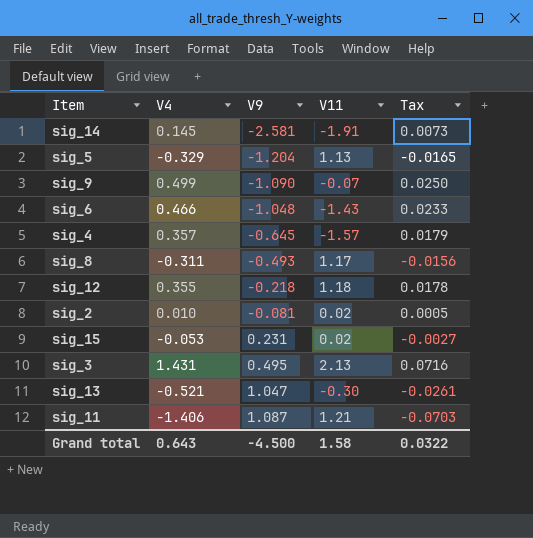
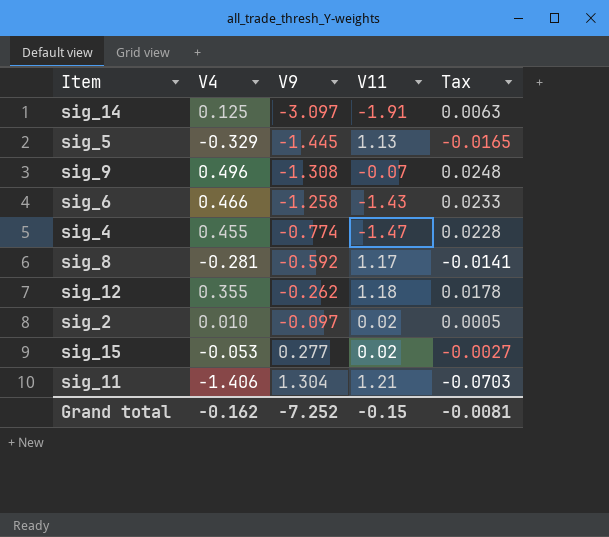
row sig_3: 1.431 | 0.495 | 2.13 | 0.0716 -> none
row sig_13: -0.521 | 1.047 | -0.30 | -0.0261 -> none
sig_14 | V4: 0.145 -> 0.125
sig_14 | V9: -2.581 -> -3.097
sig_14 | Tax: 0.0073 -> 0.0063
sig_5 | V9: -1.204 -> -1.445
sig_9 | V4: 0.499 -> 0.496
sig_9 | V9: -1.090 -> -1.308
sig_9 | Tax: 0.0250 -> 0.0248
sig_6 | V9: -1.048 -> -1.258
sig_4 | V4: 0.357 -> 0.455
sig_4 | V9: -0.645 -> -0.774
sig_4 | V11: -1.57 -> -1.47
sig_4 | Tax: 0.0179 -> 0.0228
sig_8 | V4: -0.311 -> -0.281
sig_8 | V9: -0.493 -> -0.592
sig_8 | Tax: -0.0156 -> -0.0141
sig_12 | V9: -0.218 -> -0.262
sig_2 | V9: -0.081 -> -0.097
sig_15 | V9: 0.231 -> 0.277
sig_11 | V9: 1.087 -> 1.304
Grand total | V4: 0.643 -> -0.162
Grand total | V9: -4.500 -> -7.252
Grand total | V11: 1.58 -> -0.15
Grand total | Tax: 0.0322 -> -0.0081

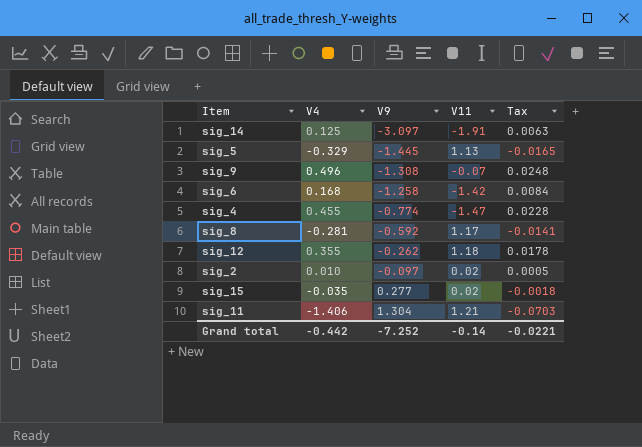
sig_6 | V4: 0.466 -> 0.168
sig_6 | V11: -1.43 -> -1.42
sig_6 | Tax: 0.0233 -> 0.0084
sig_15 | V4: -0.053 -> -0.035
sig_15 | Tax: -0.0027 -> -0.0018
Grand total | V4: -0.162 -> -0.442
Grand total | V11: -0.15 -> -0.14
Grand total | Tax: -0.0081 -> -0.0221

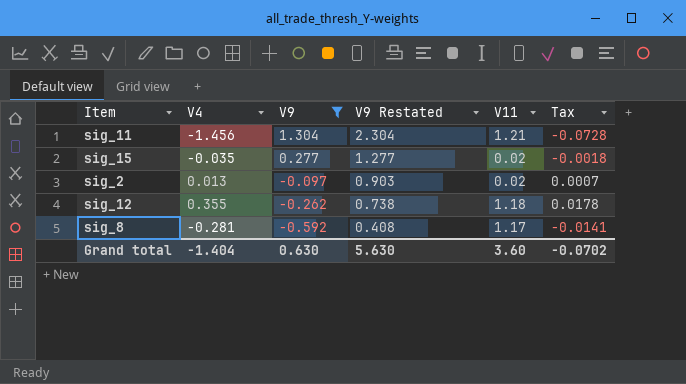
filter: none -> V9 >= -0.592
row order: V9 ascending -> V9 descending
column V9 Restated | formula: none -> [V9] + 1
sig_11 | V4: -1.406 -> -1.456
sig_11 | Tax: -0.0703 -> -0.0728
sig_2 | V4: 0.010 -> 0.013
sig_2 | Tax: 0.0005 -> 0.0007
Grand total | V4: -0.442 -> -1.404
Grand total | V9: -7.252 -> 0.630
Grand total | V11: -0.14 -> 3.60
Grand total | Tax: -0.0221 -> -0.0702

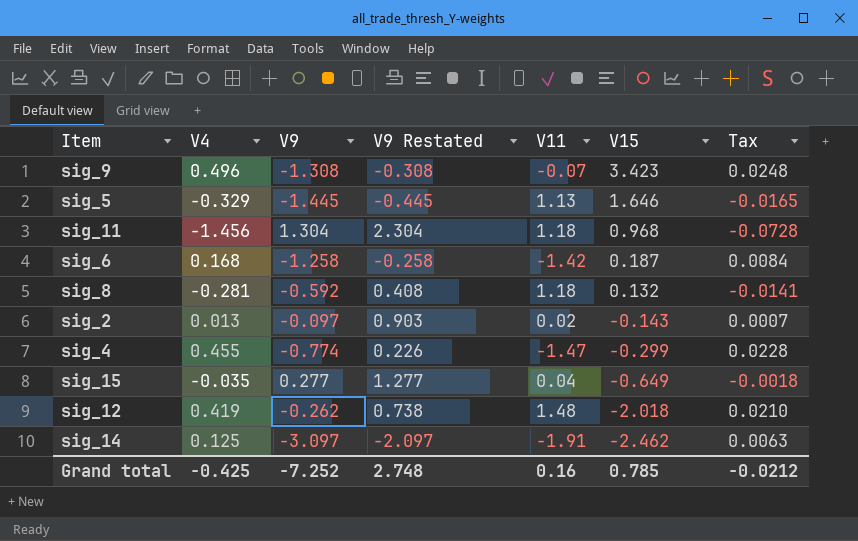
filter: V9 >= -0.592 -> none
row order: V9 descending -> V15 descending
column V15 | position: none -> 6
sig_11 | V11: 1.21 -> 1.18
sig_8 | V11: 1.17 -> 1.18
sig_15 | V11: 0.02 -> 0.04
sig_12 | V4: 0.355 -> 0.419
sig_12 | V11: 1.18 -> 1.48
sig_12 | Tax: 0.0178 -> 0.0210
Grand total | V4: -1.404 -> -0.425
Grand total | V9: 0.630 -> -7.252
Grand total | V9 Restated: 5.630 -> 2.748
Grand total | V11: 3.60 -> 0.16
Grand total | Tax: -0.0702 -> -0.0212

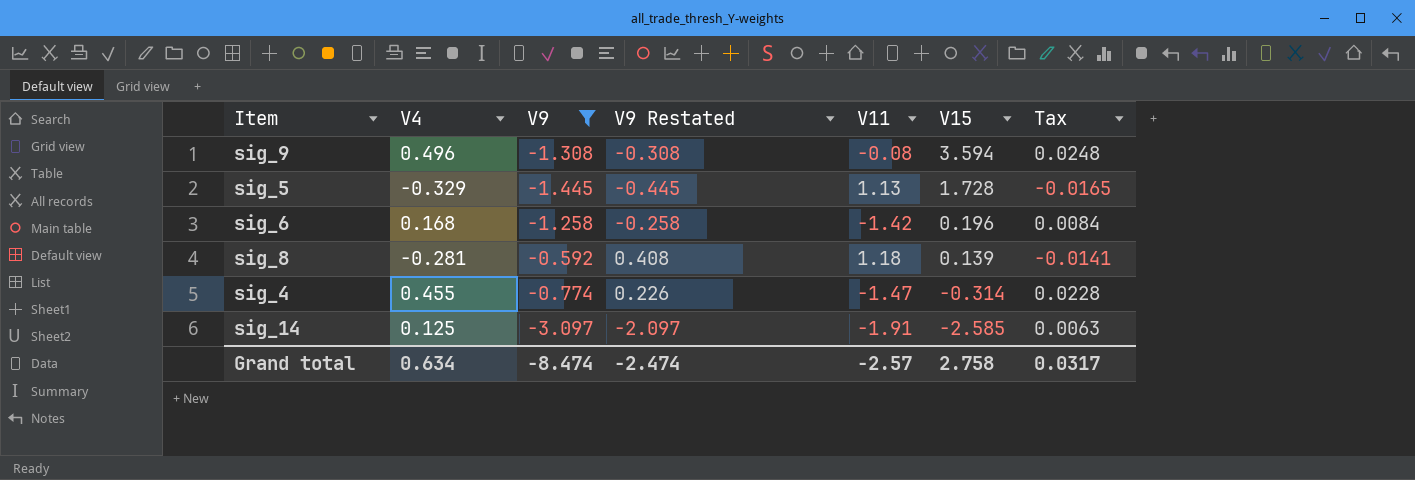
filter: none -> V9 <= -0.592
sig_9 | V11: -0.07 -> -0.08
sig_9 | V15: 3.423 -> 3.594
sig_5 | V15: 1.646 -> 1.728
sig_6 | V15: 0.187 -> 0.196
sig_8 | V15: 0.132 -> 0.139
sig_4 | V15: -0.299 -> -0.314
sig_14 | V15: -2.462 -> -2.585
Grand total | V4: -0.425 -> 0.634
Grand total | V9: -7.252 -> -8.474
Grand total | V9 Restated: 2.748 -> -2.474
Grand total | V11: 0.16 -> -2.57
Grand total | V15: 0.785 -> 2.758
Grand total | Tax: -0.0212 -> 0.0317

